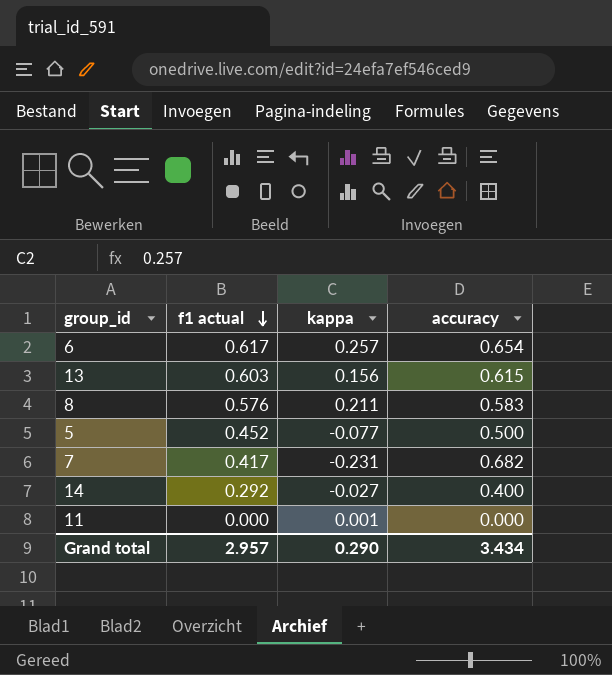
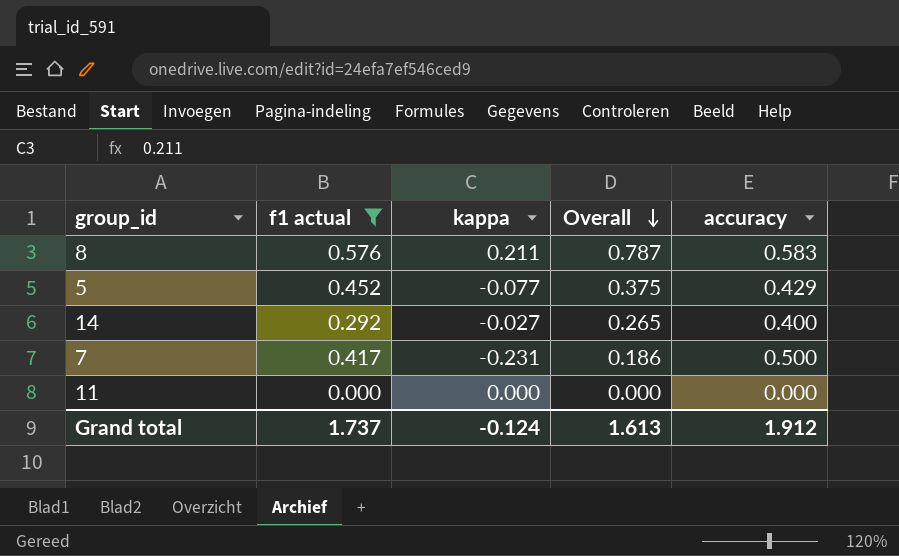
filter: none -> f1 actual <= 0.576
row order: f1 actual descending -> Overall descending
column Overall | formula: none -> [f1 actual] + [kappa]
5 | accuracy: 0.500 -> 0.429
7 | accuracy: 0.682 -> 0.500
11 | kappa: 0.001 -> 0.000
Grand total | f1 actual: 2.957 -> 1.737
Grand total | kappa: 0.290 -> -0.124
Grand total | accuracy: 3.434 -> 1.912

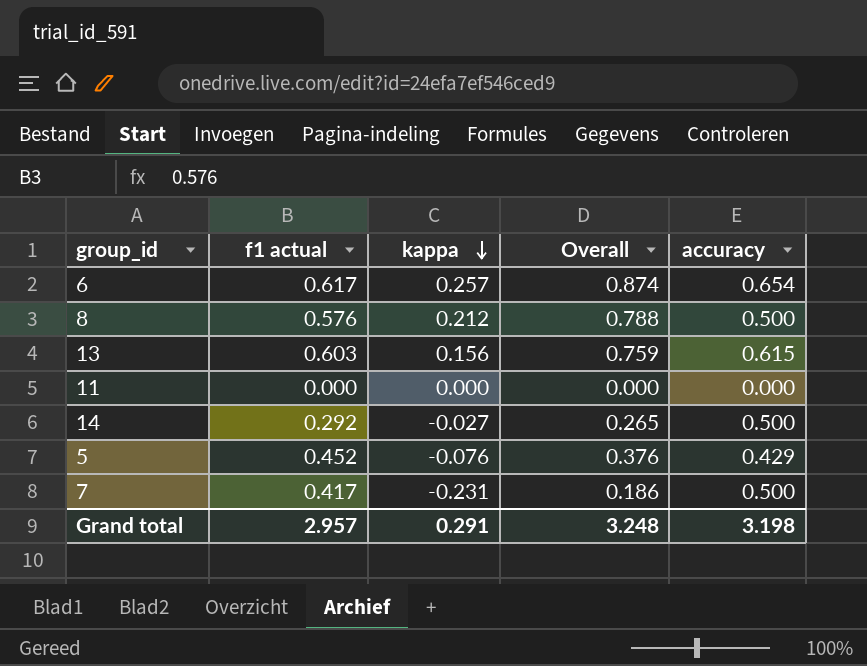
filter: f1 actual <= 0.576 -> none
row order: Overall descending -> kappa descending
8 | kappa: 0.211 -> 0.212
8 | Overall: 0.787 -> 0.788
8 | accuracy: 0.583 -> 0.500
14 | accuracy: 0.400 -> 0.500
5 | kappa: -0.077 -> -0.076
5 | Overall: 0.375 -> 0.376
Grand total | f1 actual: 1.737 -> 2.957
Grand total | kappa: -0.124 -> 0.291
Grand total | Overall: 1.613 -> 3.248
Grand total | accuracy: 1.912 -> 3.198

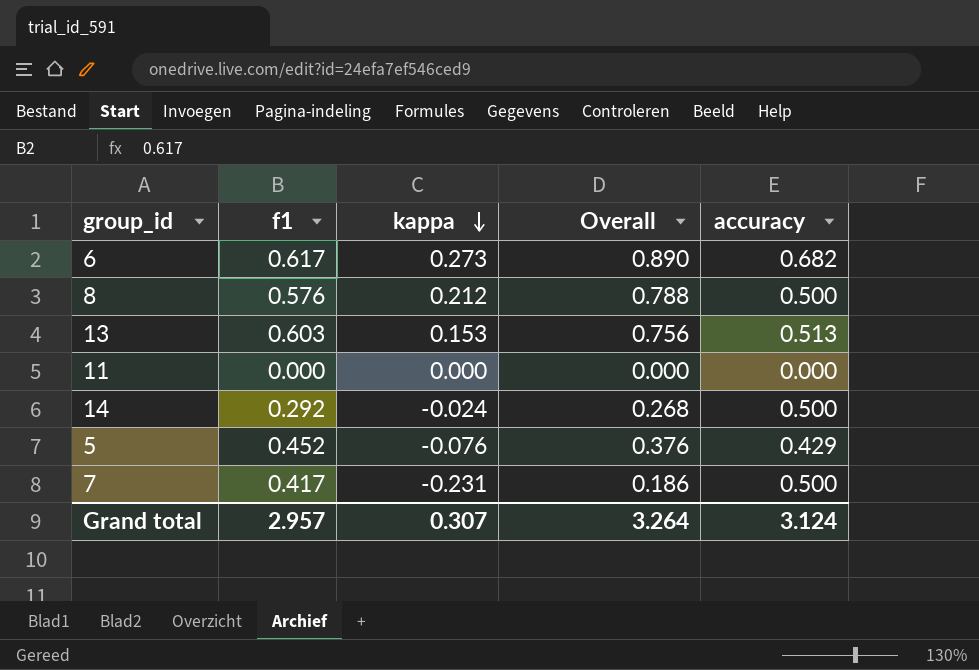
column name: f1 actual -> f1
6 | kappa: 0.257 -> 0.273
6 | Overall: 0.874 -> 0.890
6 | accuracy: 0.654 -> 0.682
13 | kappa: 0.156 -> 0.153
13 | Overall: 0.759 -> 0.756
13 | accuracy: 0.615 -> 0.513
14 | kappa: -0.027 -> -0.024
14 | Overall: 0.265 -> 0.268
Grand total | kappa: 0.291 -> 0.307
Grand total | Overall: 3.248 -> 3.264
Grand total | accuracy: 3.198 -> 3.124

